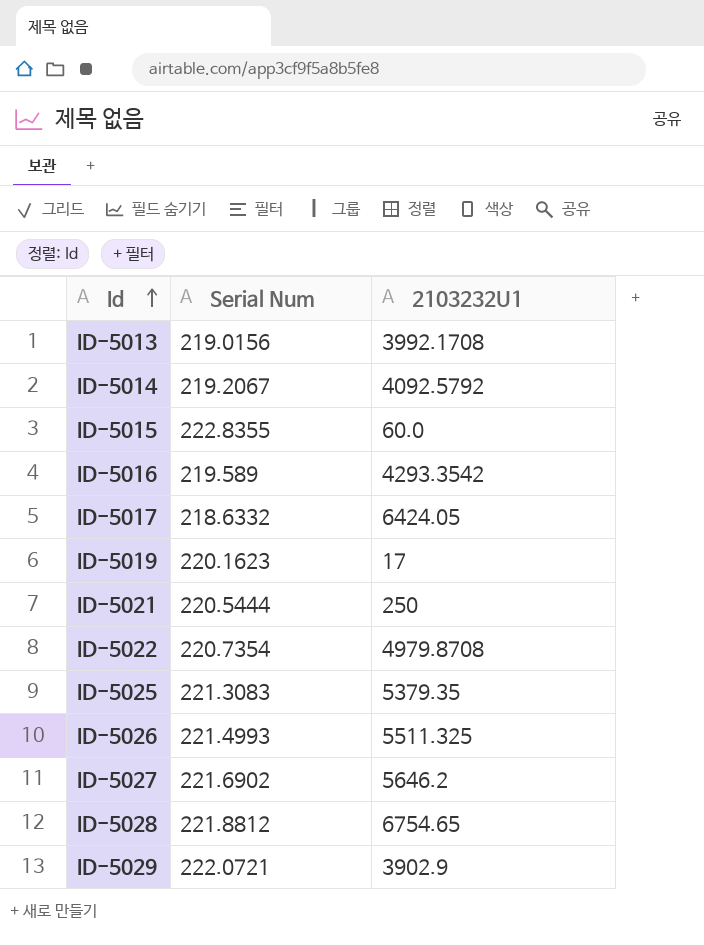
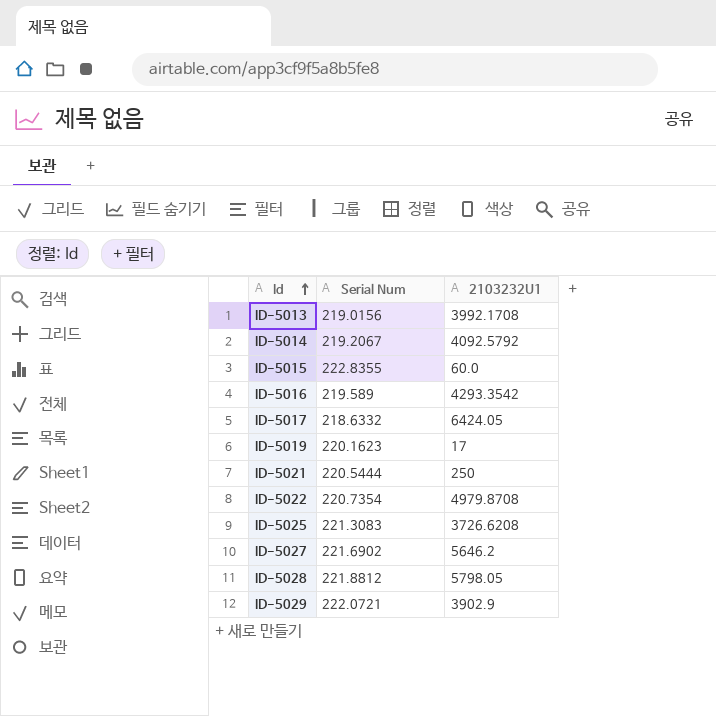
row ID-5026: 221.4993 | 5511.325 -> none
ID-5025 | 2103232U1: 5379.35 -> 3726.6208
ID-5028 | 2103232U1: 6754.65 -> 5798.05

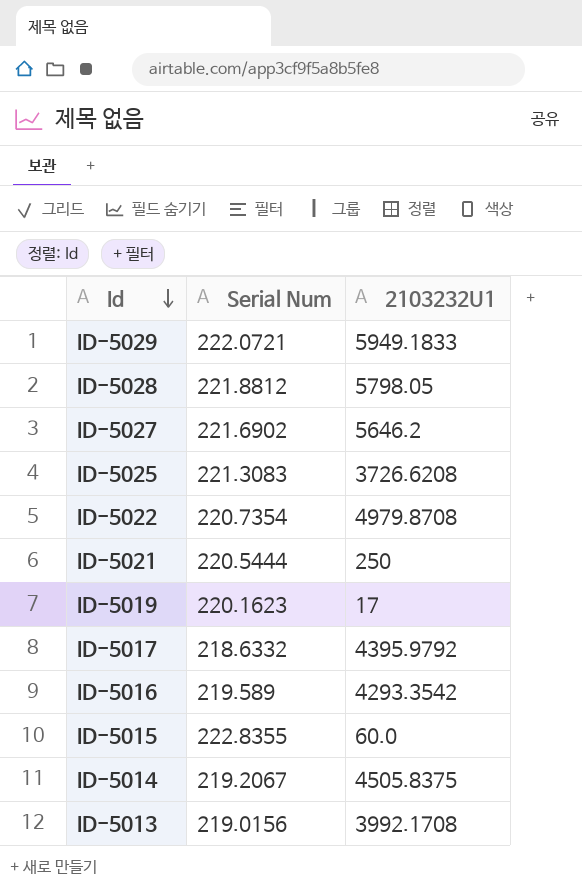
row order: Id ascending -> Id descending
ID-5029 | 2103232U1: 3902.9 -> 5949.1833
ID-5017 | 2103232U1: 6424.05 -> 4395.9792
ID-5014 | 2103232U1: 4092.5792 -> 4505.8375

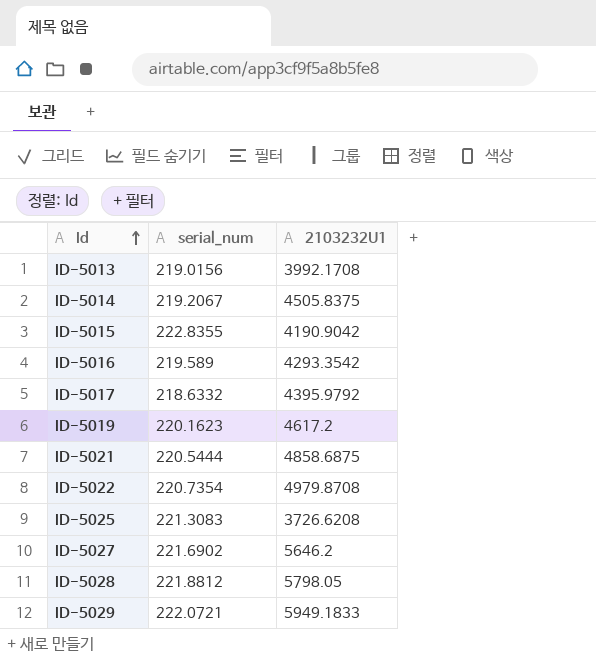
row order: Id descending -> Id ascending
column name: Serial Num -> serial_num
ID-5015 | 2103232U1: 60.0 -> 4190.9042
ID-5019 | 2103232U1: 17 -> 4617.2
ID-5021 | 2103232U1: 250 -> 4858.6875

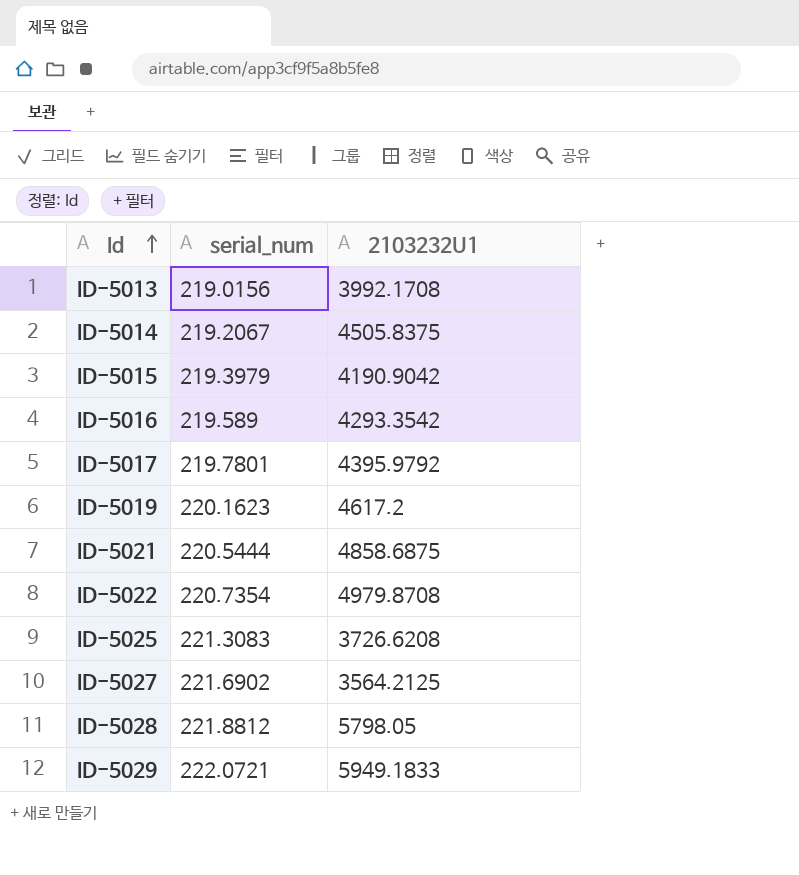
ID-5015 | serial_num: 222.8355 -> 219.3979
ID-5017 | serial_num: 218.6332 -> 219.7801
ID-5027 | 2103232U1: 5646.2 -> 3564.2125

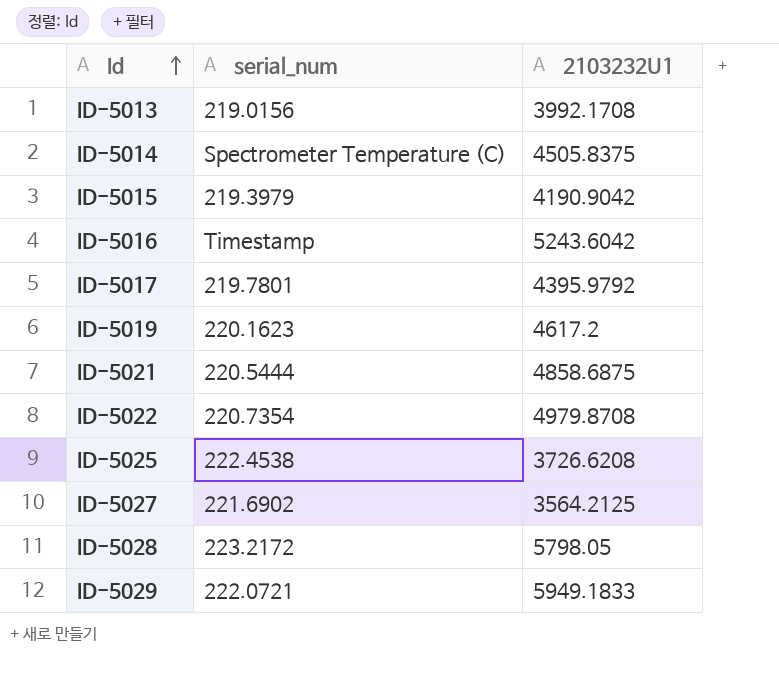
ID-5014 | serial_num: 219.2067 -> Spectrometer Temperature (C)
ID-5016 | serial_num: 219.589 -> Timestamp
ID-5016 | 2103232U1: 4293.3542 -> 5243.6042
ID-5025 | serial_num: 221.3083 -> 222.4538
ID-5028 | serial_num: 221.8812 -> 223.2172

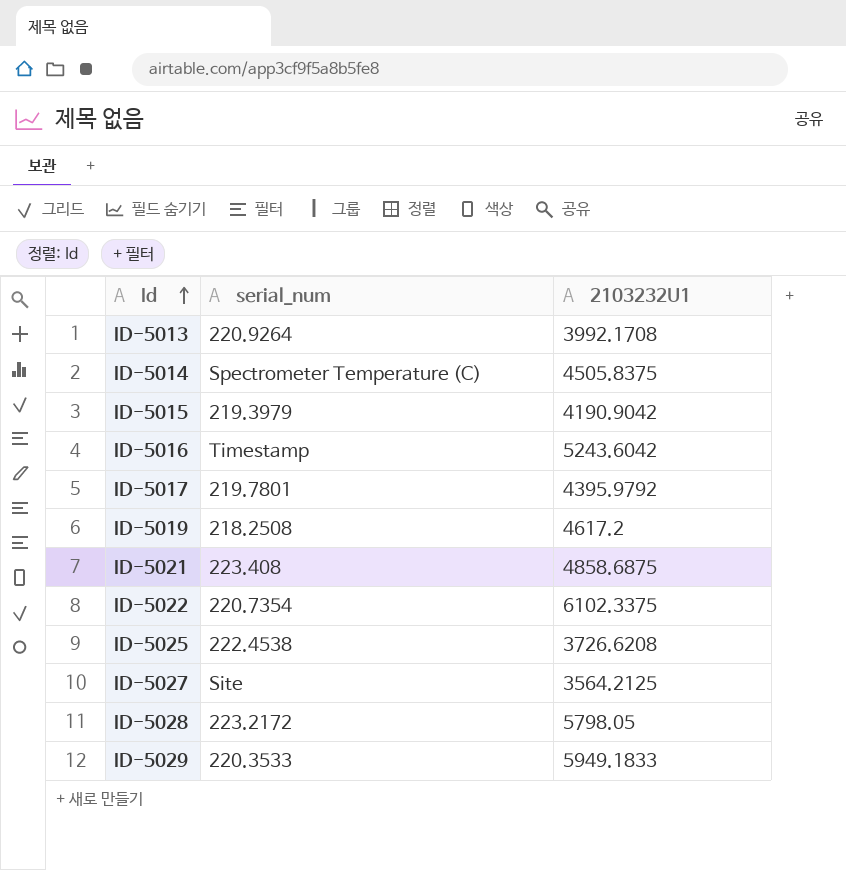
ID-5013 | serial_num: 219.0156 -> 220.9264
ID-5019 | serial_num: 220.1623 -> 218.2508
ID-5021 | serial_num: 220.5444 -> 223.408
ID-5022 | 2103232U1: 4979.8708 -> 6102.3375
ID-5027 | serial_num: 221.6902 -> Site
ID-5029 | serial_num: 222.0721 -> 220.3533

